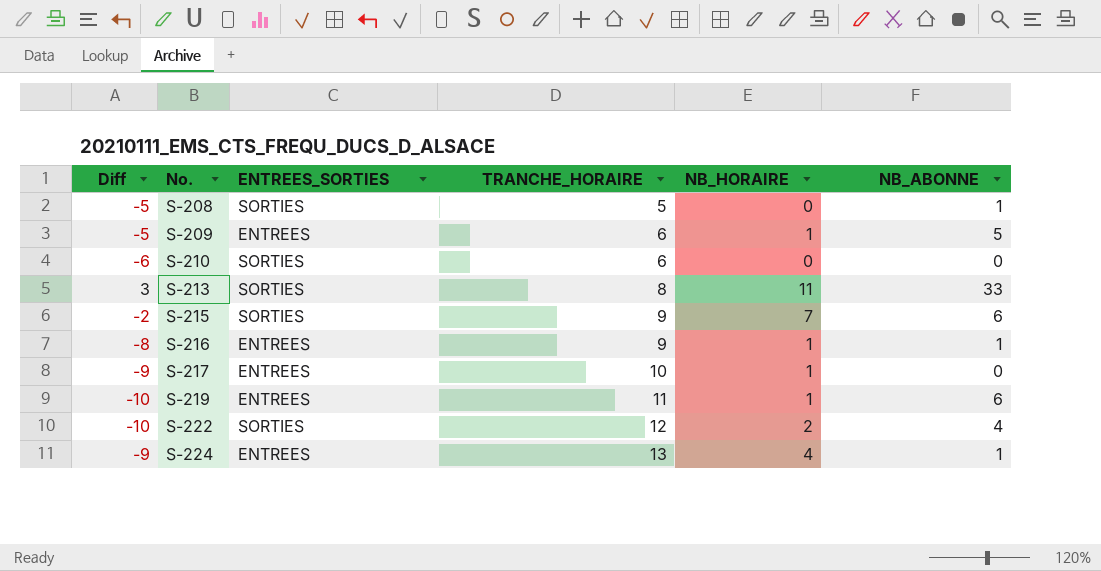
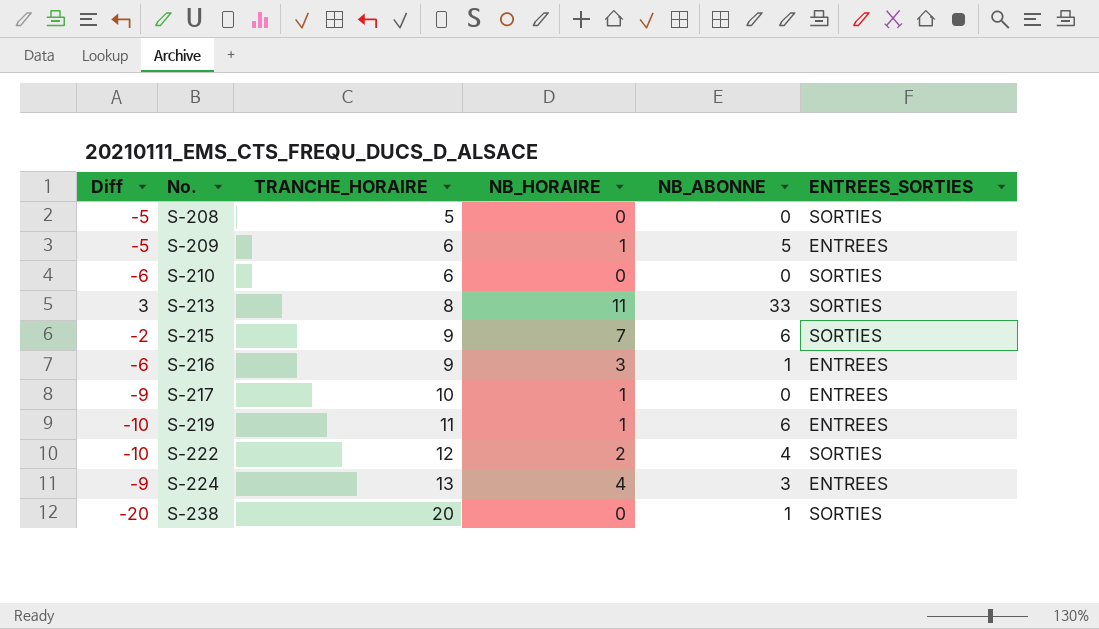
column ENTREES_SORTIES | position: 3 -> 6
S-208 | NB_ABONNE: 1 -> 0
S-216 | Diff: -8 -> -6
S-216 | NB_HORAIRE: 1 -> 3
S-224 | NB_ABONNE: 1 -> 3
row S-238: none -> -20 | 20 | 0 | 1 | SORTIES

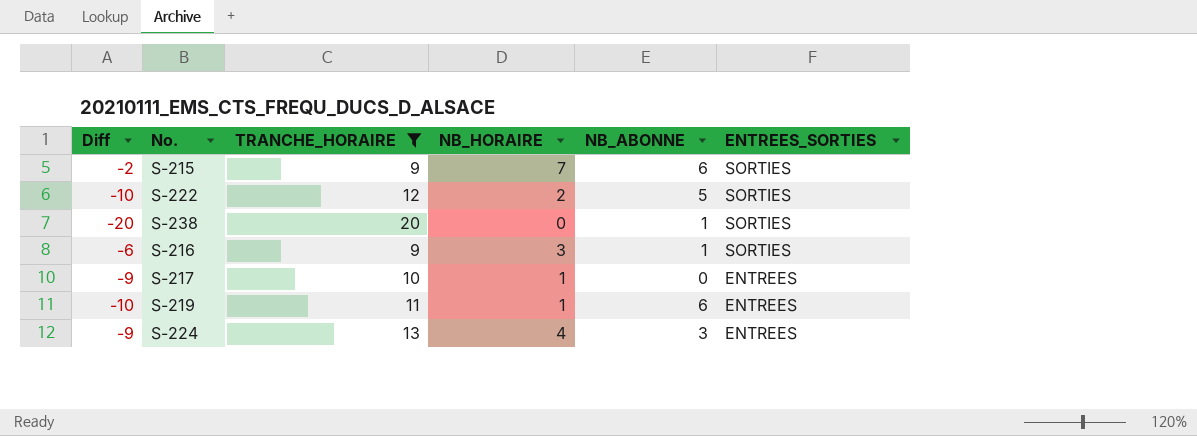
filter: none -> TRANCHE_HORAIRE >= 9
row order: No. ascending -> ENTREES_SORTIES descending
S-222 | NB_ABONNE: 4 -> 5
S-216 | ENTREES_SORTIES: ENTREES -> SORTIES

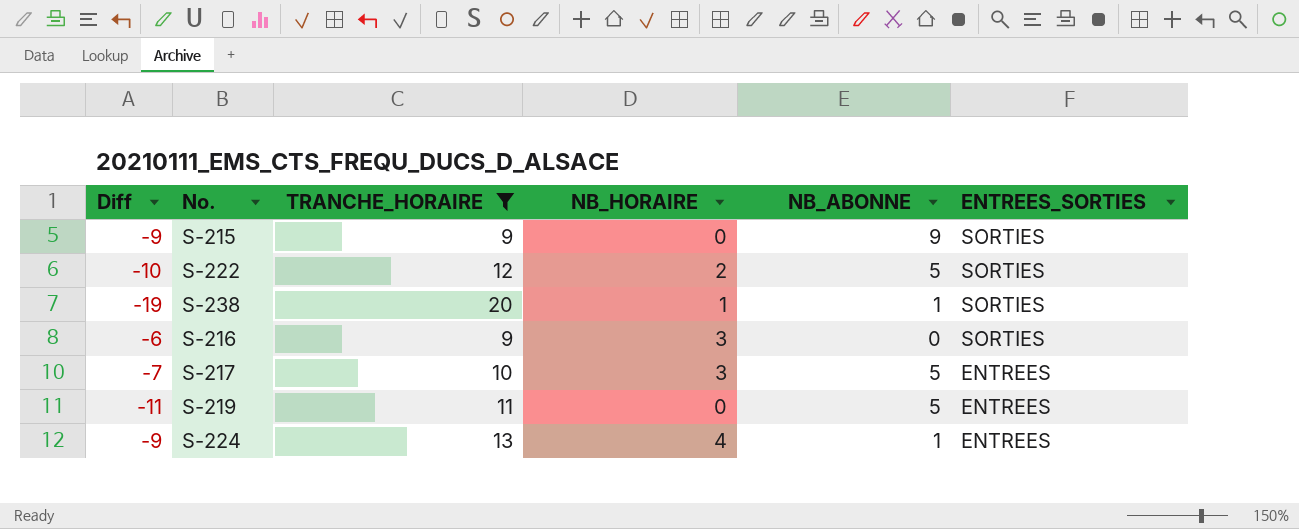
S-215 | Diff: -2 -> -9
S-215 | NB_HORAIRE: 7 -> 0
S-215 | NB_ABONNE: 6 -> 9
S-238 | Diff: -20 -> -19
S-238 | NB_HORAIRE: 0 -> 1
S-216 | NB_ABONNE: 1 -> 0
S-217 | Diff: -9 -> -7
S-217 | NB_HORAIRE: 1 -> 3
S-217 | NB_ABONNE: 0 -> 5
S-219 | Diff: -10 -> -11
S-219 | NB_HORAIRE: 1 -> 0
S-219 | NB_ABONNE: 6 -> 5
S-224 | NB_ABONNE: 3 -> 1

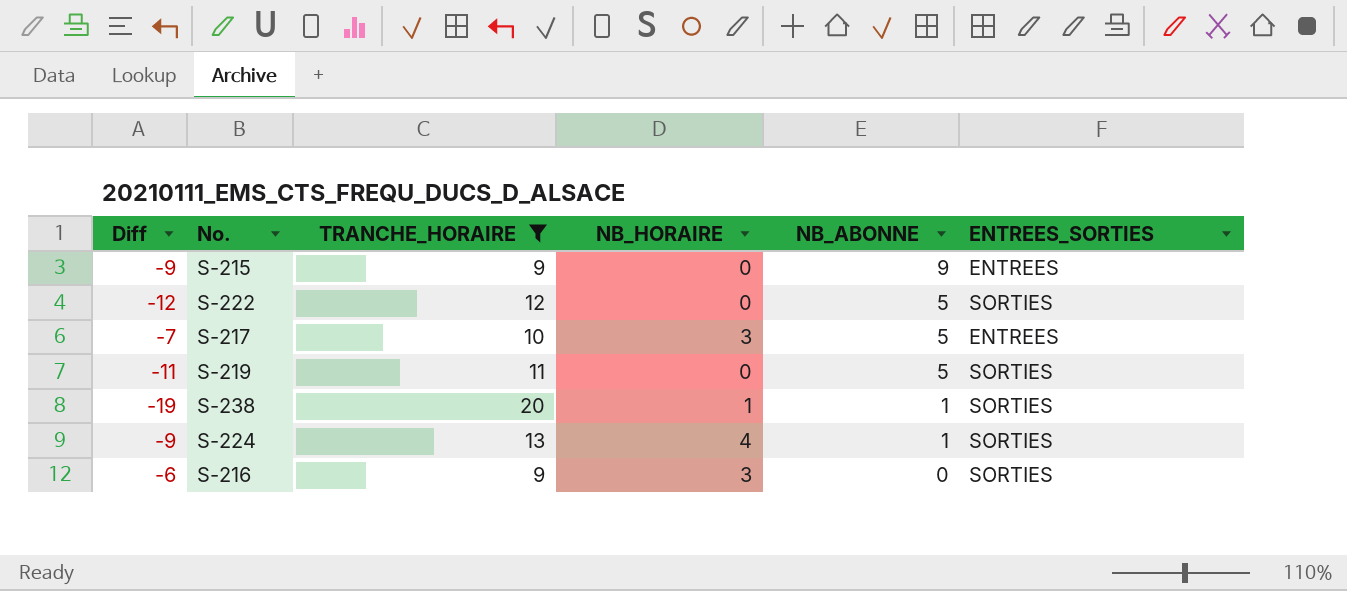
row order: ENTREES_SORTIES descending -> NB_ABONNE descending
S-215 | ENTREES_SORTIES: SORTIES -> ENTREES
S-222 | Diff: -10 -> -12
S-222 | NB_HORAIRE: 2 -> 0
S-219 | ENTREES_SORTIES: ENTREES -> SORTIES
S-224 | ENTREES_SORTIES: ENTREES -> SORTIES

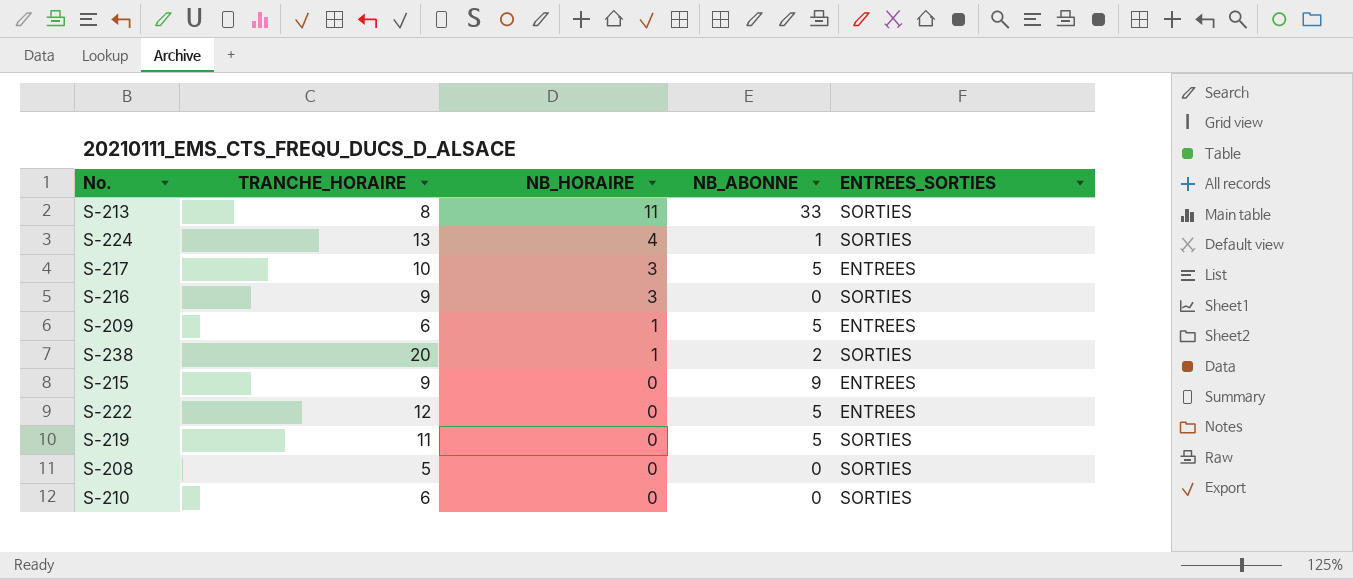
filter: TRANCHE_HORAIRE >= 9 -> none
row order: NB_ABONNE descending -> NB_HORAIRE descending
column Diff | formula: [NB_HORAIRE] - [TRANCHE_HORAIRE] -> none
S-238 | NB_ABONNE: 1 -> 2
S-222 | ENTREES_SORTIES: SORTIES -> ENTREES

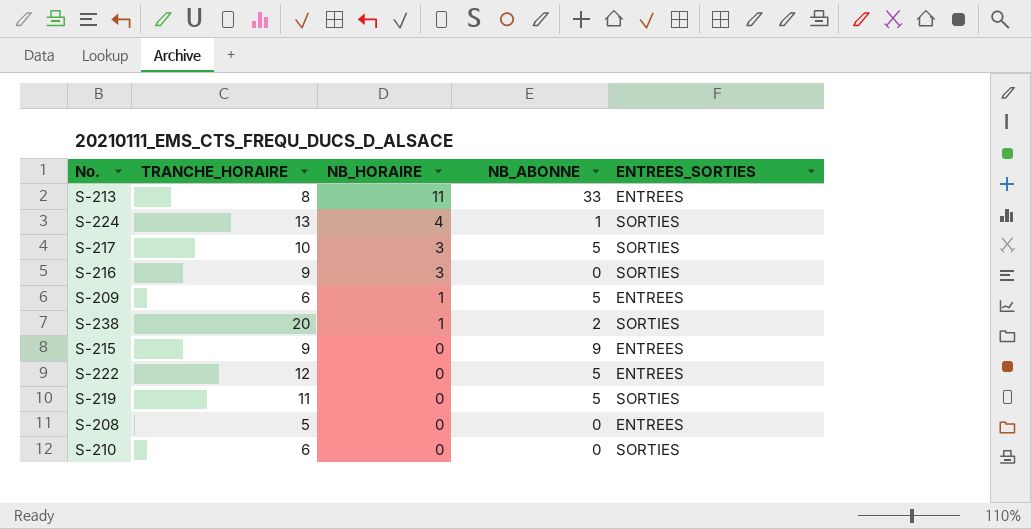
S-213 | ENTREES_SORTIES: SORTIES -> ENTREES
S-217 | ENTREES_SORTIES: ENTREES -> SORTIES
S-208 | ENTREES_SORTIES: SORTIES -> ENTREES

